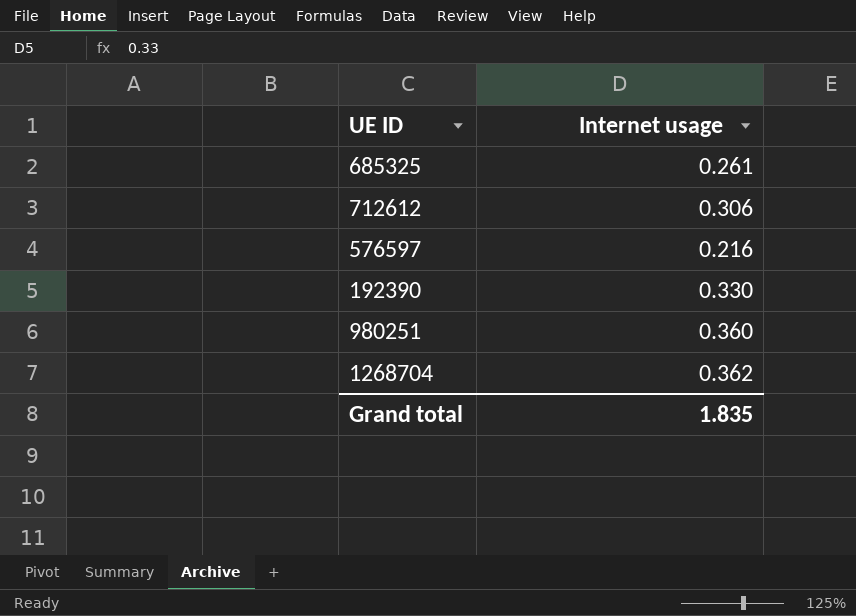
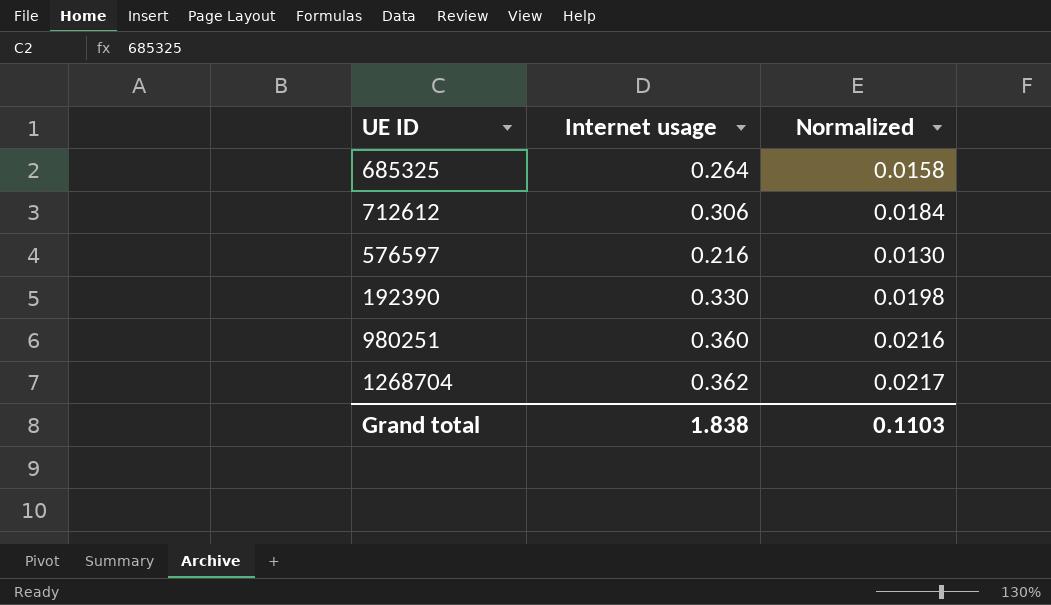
column Normalized | formula: none -> [Internet usage] * 0.06
685325 | Internet usage: 0.261 -> 0.264
Grand total | Internet usage: 1.835 -> 1.838

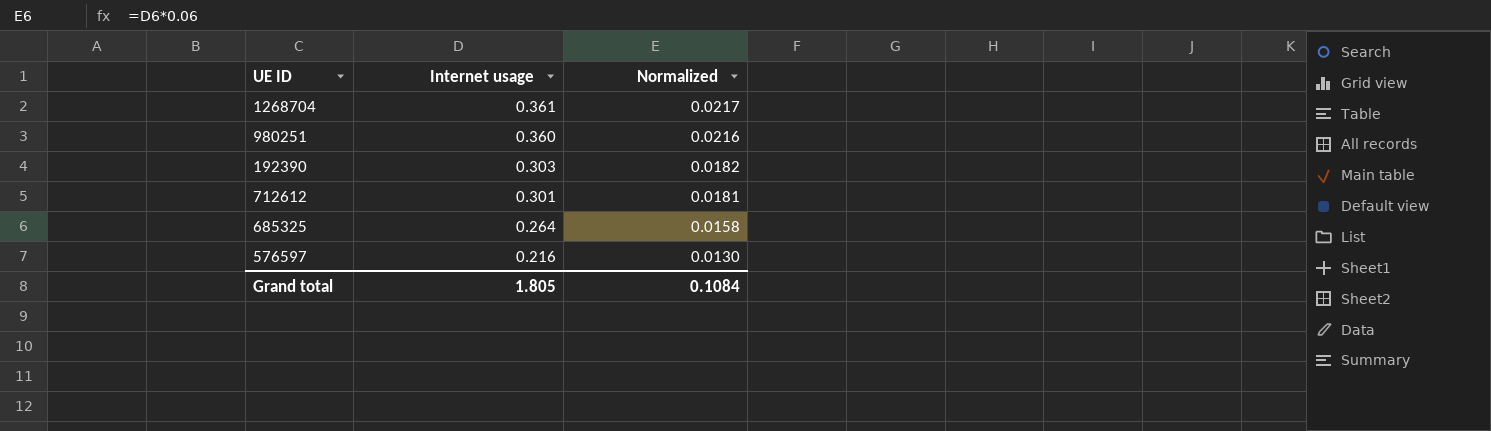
row order: none -> Internet usage descending
1268704 | Internet usage: 0.362 -> 0.361
192390 | Internet usage: 0.330 -> 0.303
192390 | Normalized: 0.0198 -> 0.0182
712612 | Internet usage: 0.306 -> 0.301
712612 | Normalized: 0.0184 -> 0.0181
Grand total | Internet usage: 1.838 -> 1.805
Grand total | Normalized: 0.1103 -> 0.1084

